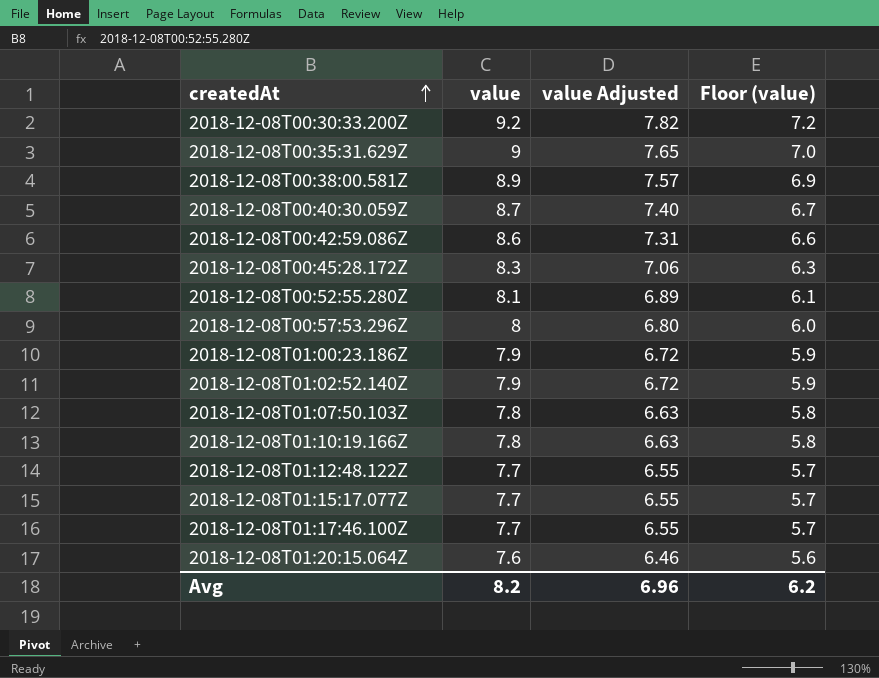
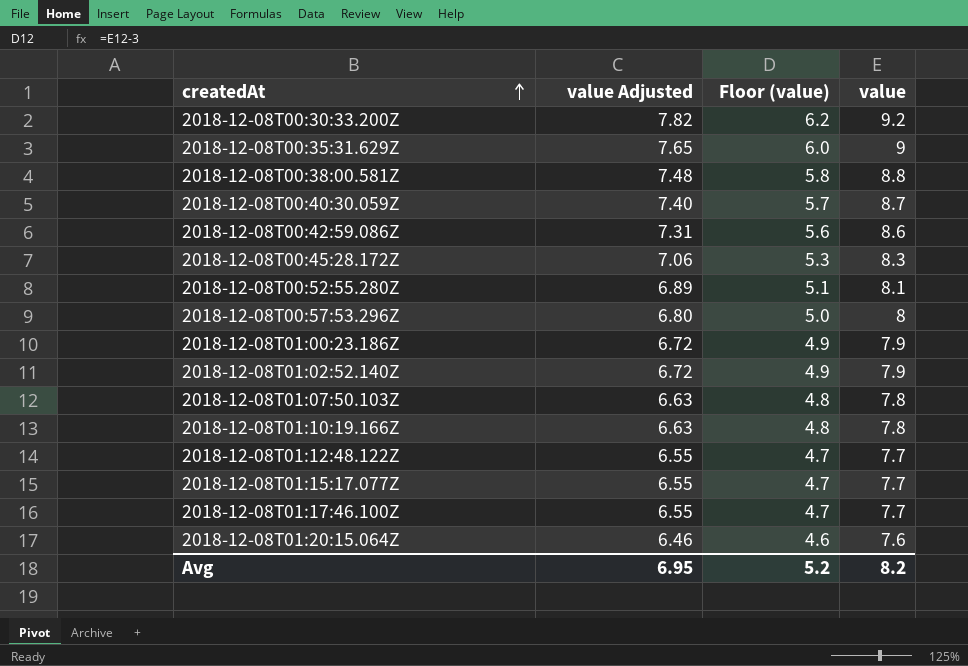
column Floor (value) | formula: [value] - 2 -> [value] - 3
column value | position: 2 -> 4
2018-12-08T00:38:00.581Z | value Adjusted: 7.57 -> 7.48
2018-12-08T00:38:00.581Z | value: 8.9 -> 8.8
Avg | value Adjusted: 6.96 -> 6.95
Avg | Floor (value): 6.2 -> 5.2

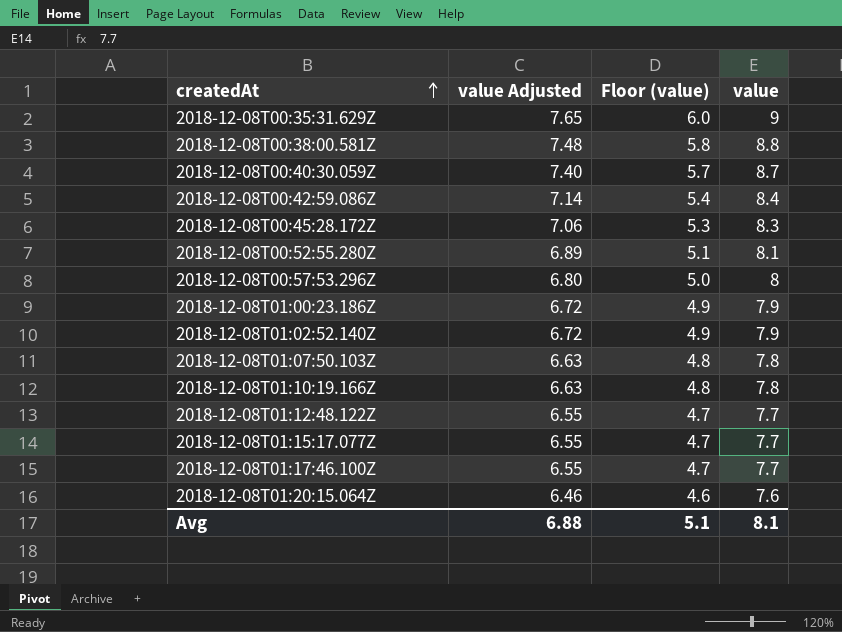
row 2018-12-08T00:30:33.200Z: 7.82 | 6.2 | 9.2 -> none
2018-12-08T00:42:59.086Z | value Adjusted: 7.31 -> 7.14
2018-12-08T00:42:59.086Z | Floor (value): 5.6 -> 5.4
2018-12-08T00:42:59.086Z | value: 8.6 -> 8.4
Avg | value Adjusted: 6.95 -> 6.88
Avg | Floor (value): 5.2 -> 5.1
Avg | value: 8.2 -> 8.1

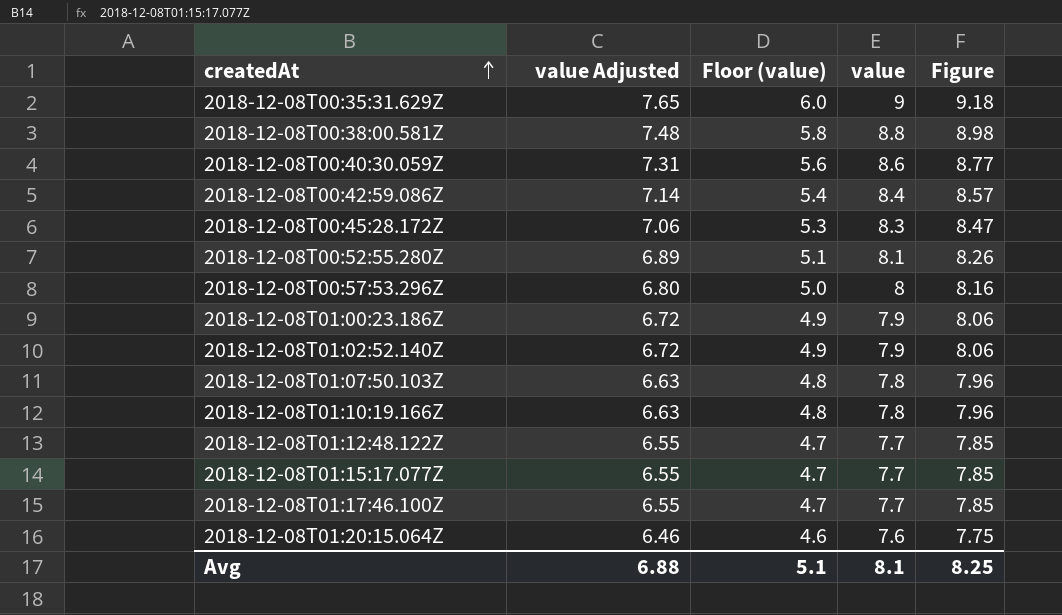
column Figure | formula: none -> [value] * 1.02
2018-12-08T00:40:30.059Z | value Adjusted: 7.40 -> 7.31
2018-12-08T00:40:30.059Z | Floor (value): 5.7 -> 5.6
2018-12-08T00:40:30.059Z | value: 8.7 -> 8.6

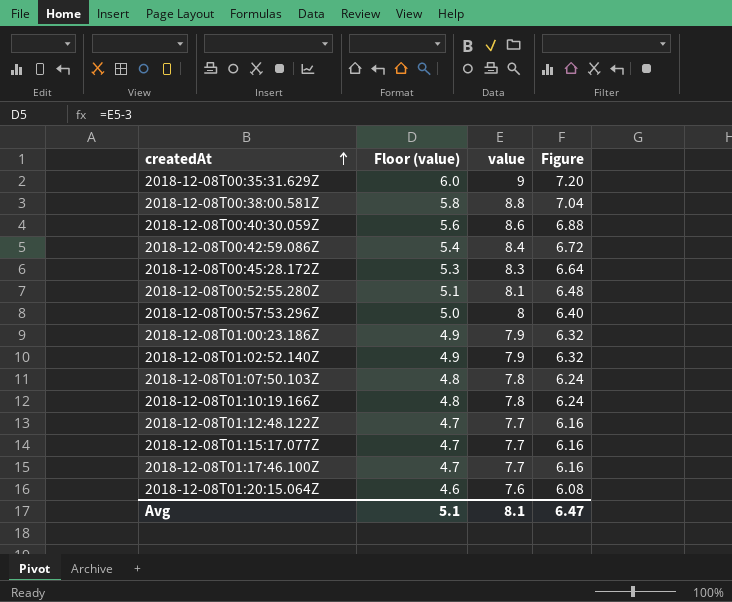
column value Adjusted | formula: [value] * 0.85 -> none
column Figure | formula: [value] * 1.02 -> [value] * 0.8
Avg | Figure: 8.25 -> 6.47

